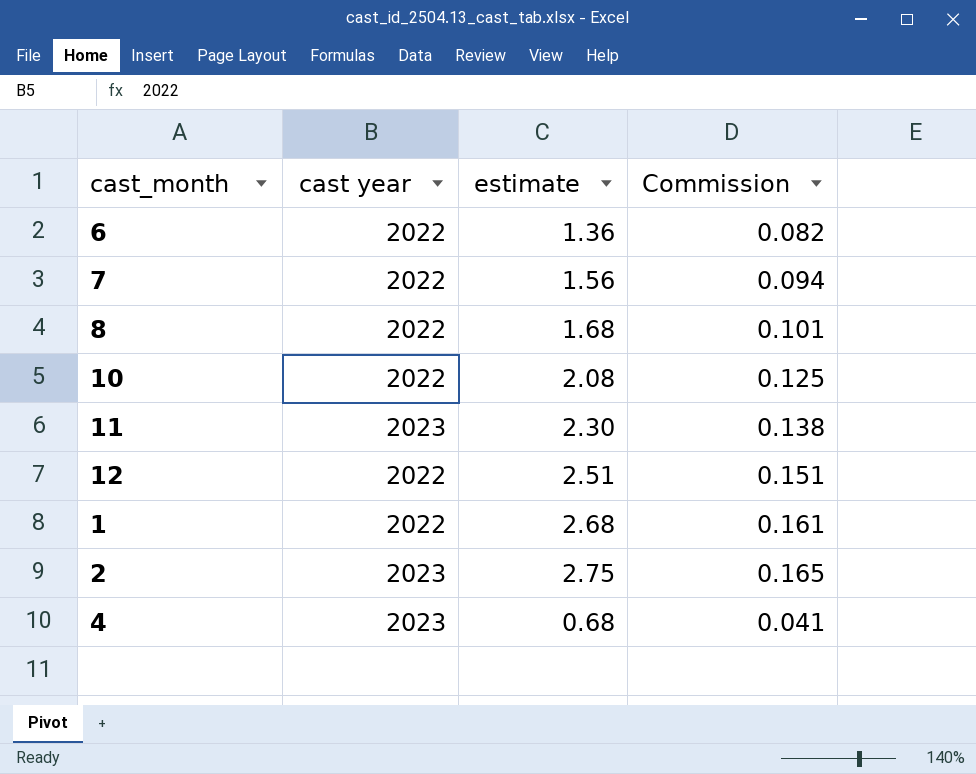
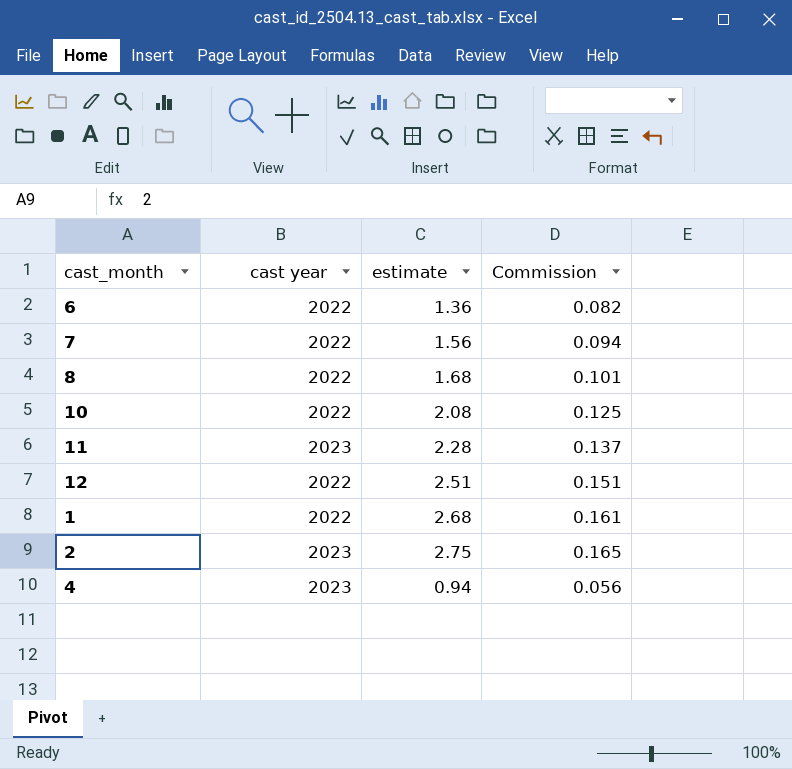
11 | estimate: 2.30 -> 2.28
11 | Commission: 0.138 -> 0.137
4 | estimate: 0.68 -> 0.94
4 | Commission: 0.041 -> 0.056

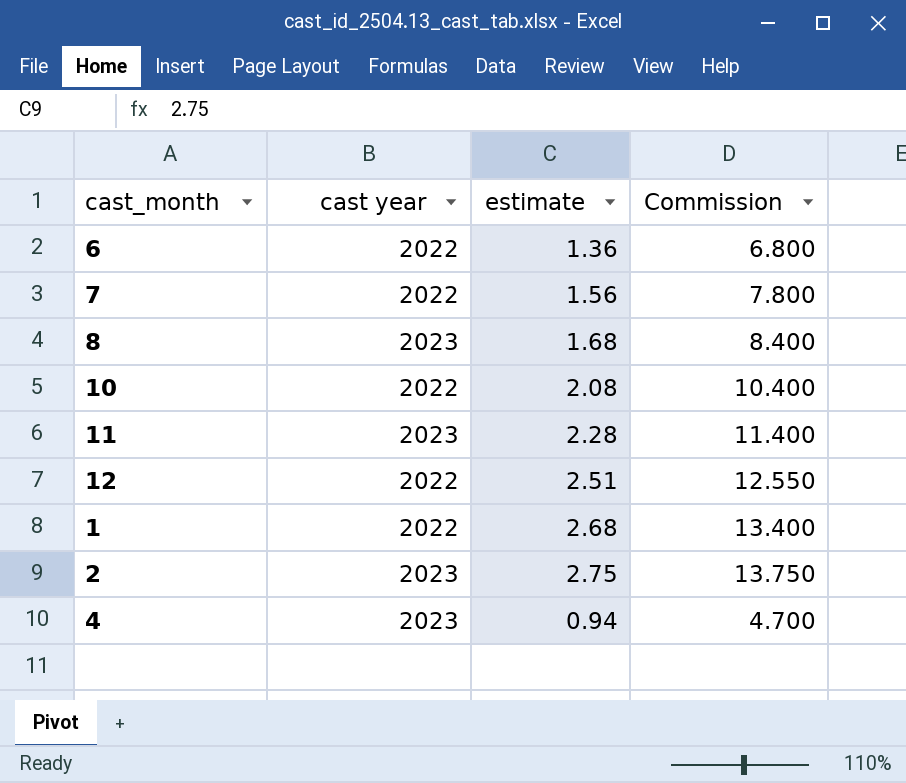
column Commission | formula: [estimate] * 0.06 -> [estimate] * 5
8 | cast year: 2022 -> 2023

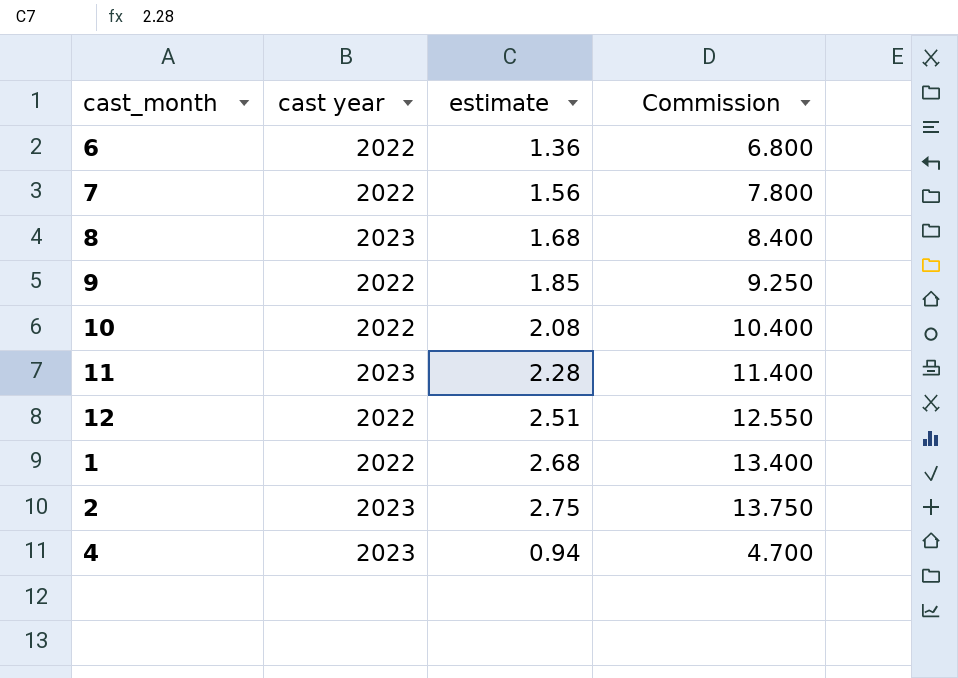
row 9: none -> 2022 | 1.85 | 9.250

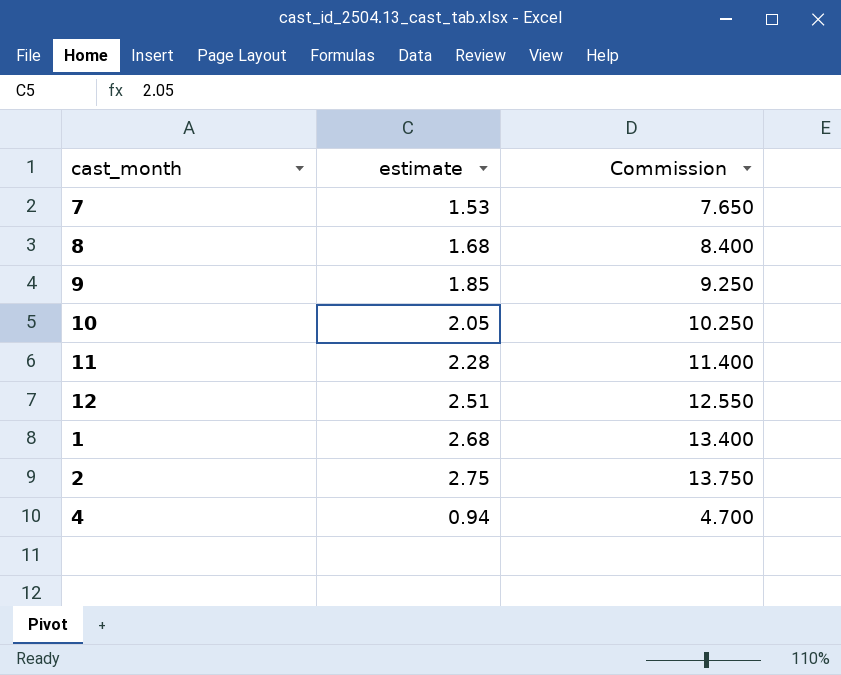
column cast year | position: 2 -> none
row 6: 2022 | 1.36 | 6.800 -> none
7 | estimate: 1.56 -> 1.53
7 | Commission: 7.800 -> 7.650
10 | estimate: 2.08 -> 2.05
10 | Commission: 10.400 -> 10.250

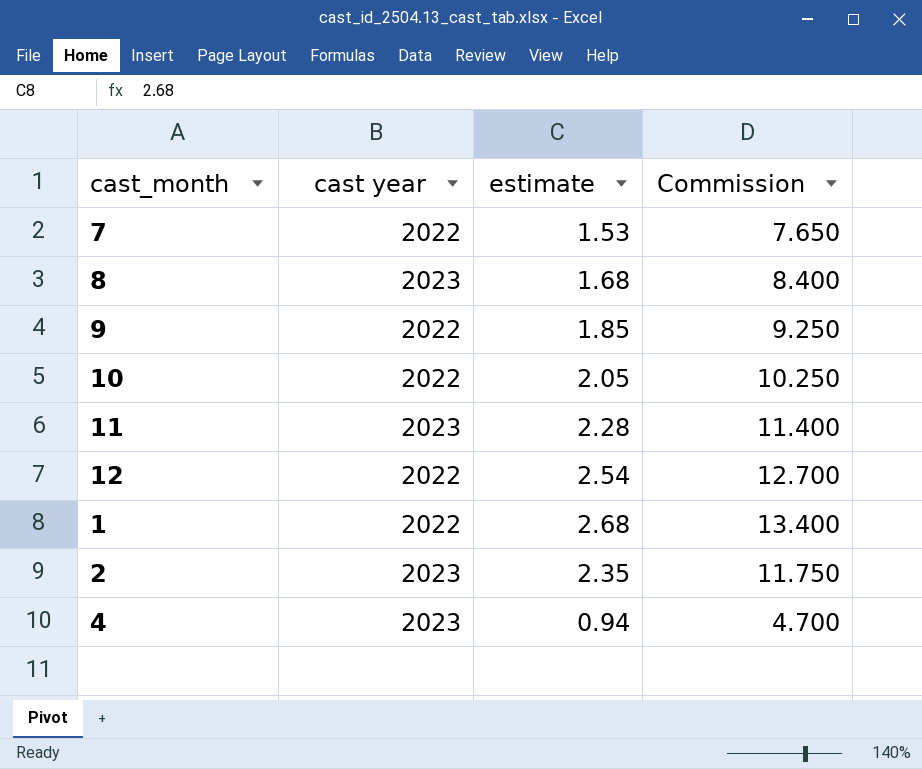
column cast year | position: none -> 2
12 | estimate: 2.51 -> 2.54
12 | Commission: 12.550 -> 12.700
2 | estimate: 2.75 -> 2.35
2 | Commission: 13.750 -> 11.750

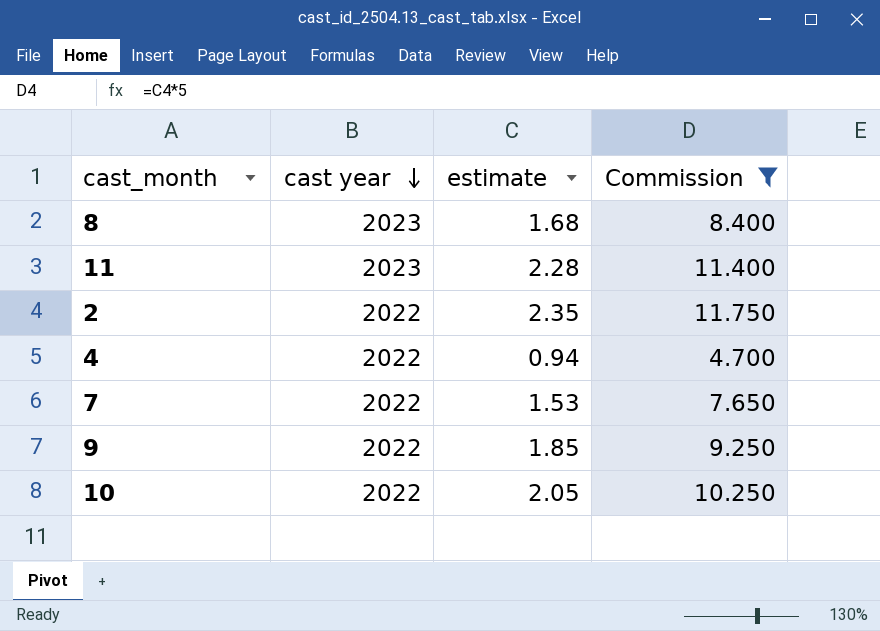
filter: none -> Commission <= 11.750
row order: none -> cast year descending
2 | cast year: 2023 -> 2022
4 | cast year: 2023 -> 2022

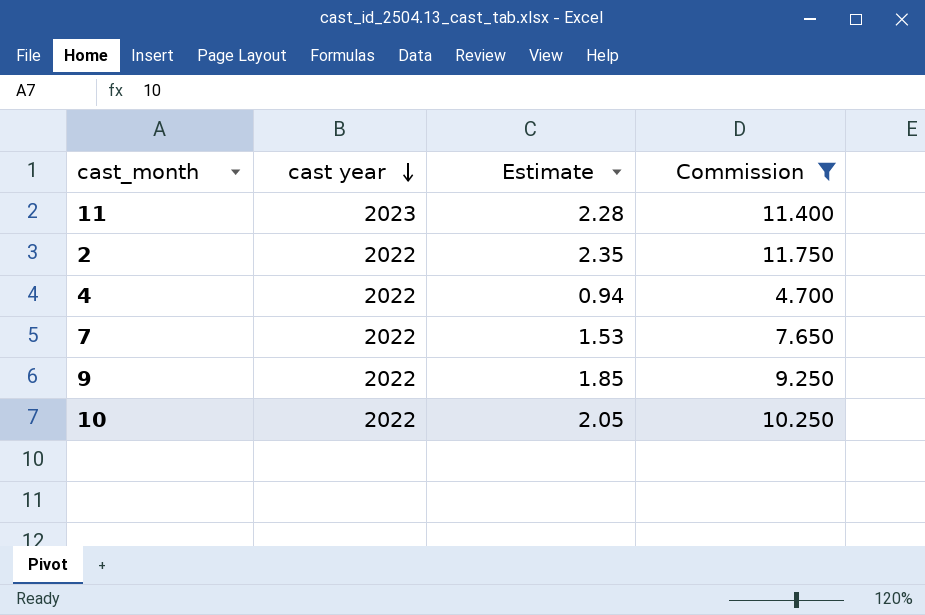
column name: estimate -> Estimate
row 8: 2023 | 1.68 | 8.400 -> none

